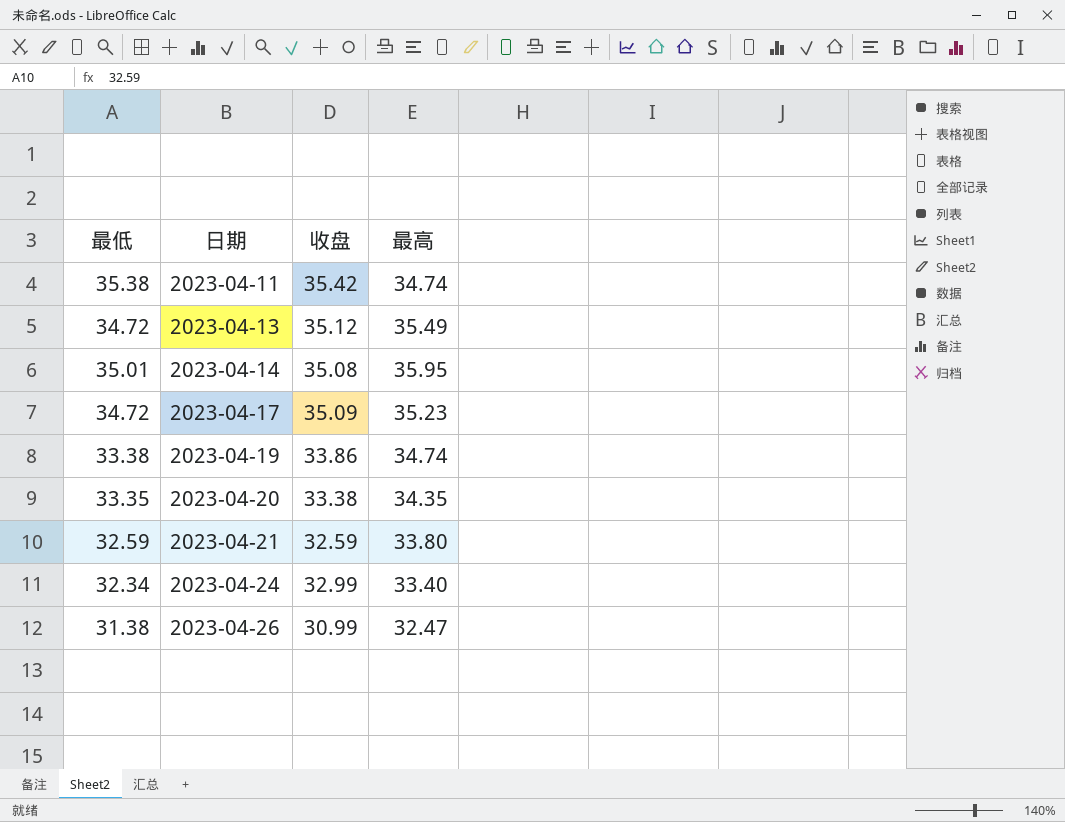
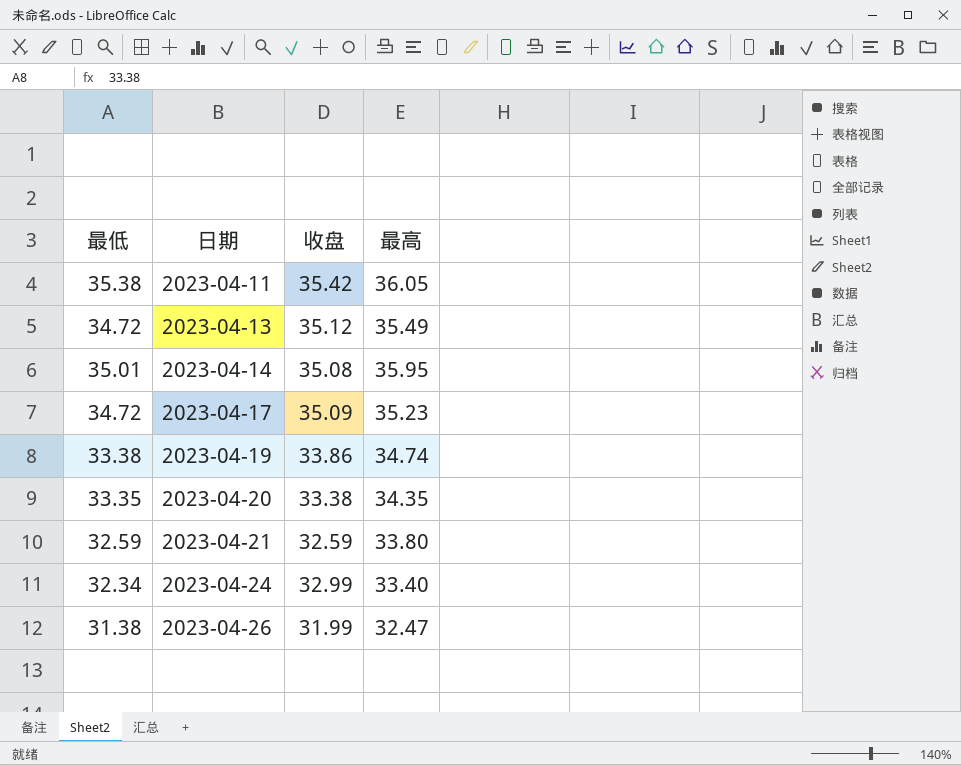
2023-04-11 | 最高: 34.74 -> 36.05
2023-04-26 | 收盘: 30.99 -> 31.99

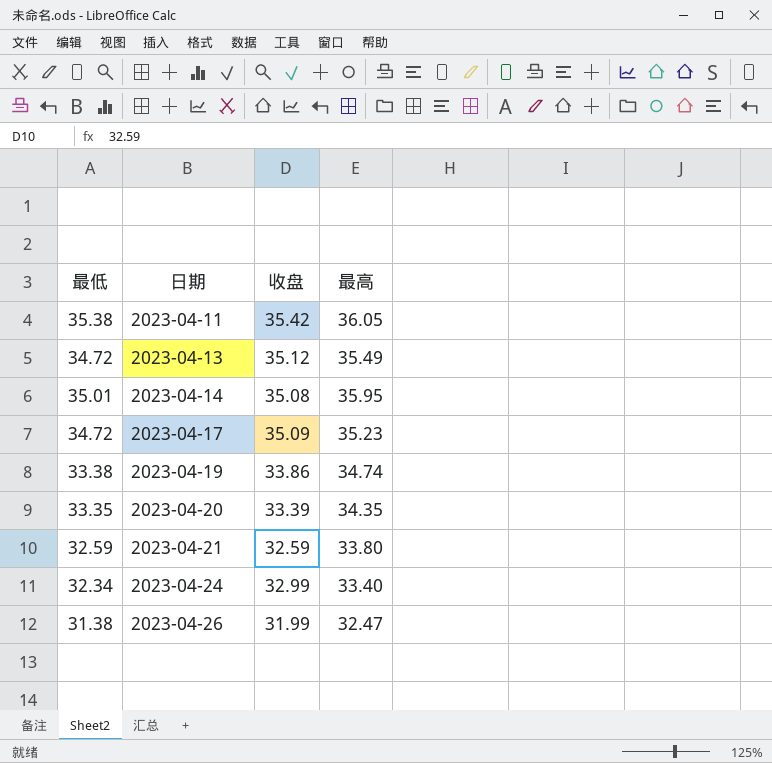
2023-04-20 | 收盘: 33.38 -> 33.39

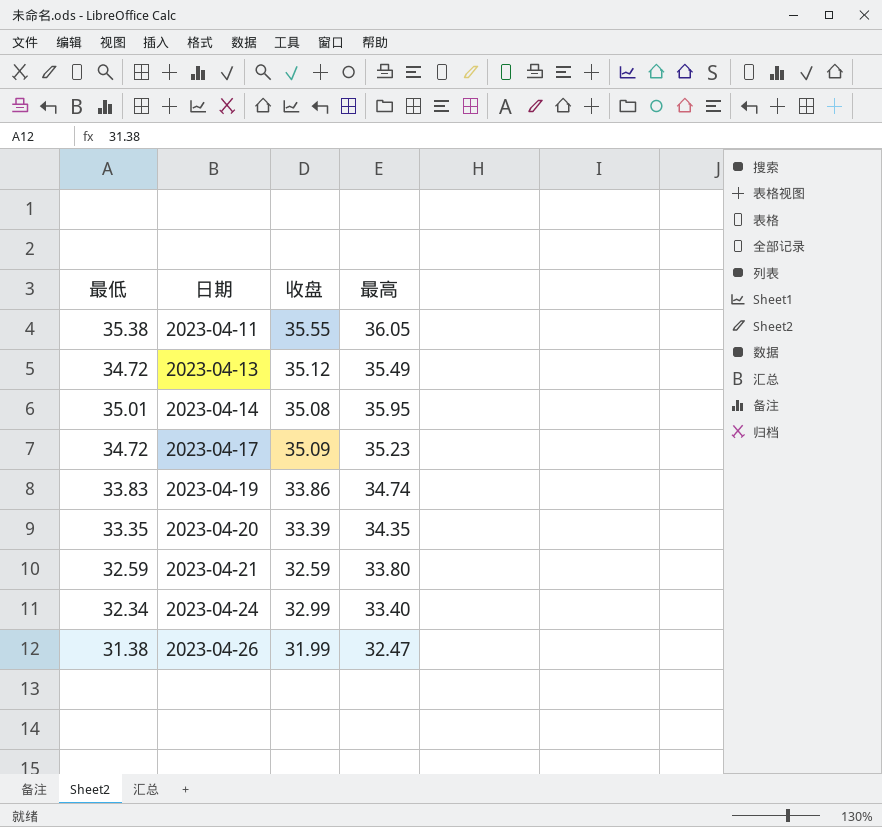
2023-04-11 | 收盘: 35.42 -> 35.55
2023-04-19 | 最低: 33.38 -> 33.83

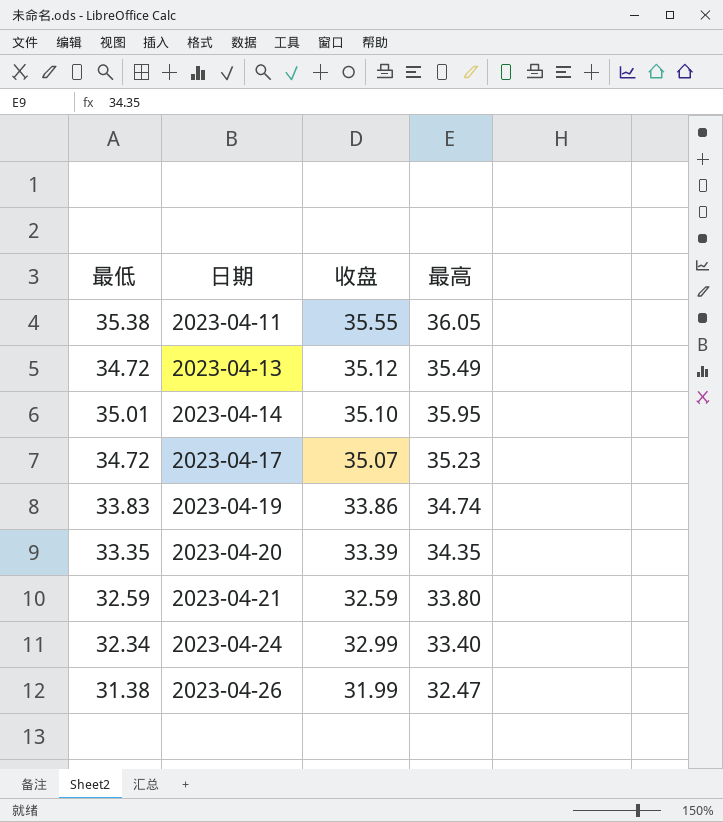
2023-04-14 | 收盘: 35.08 -> 35.10
2023-04-17 | 收盘: 35.09 -> 35.07

